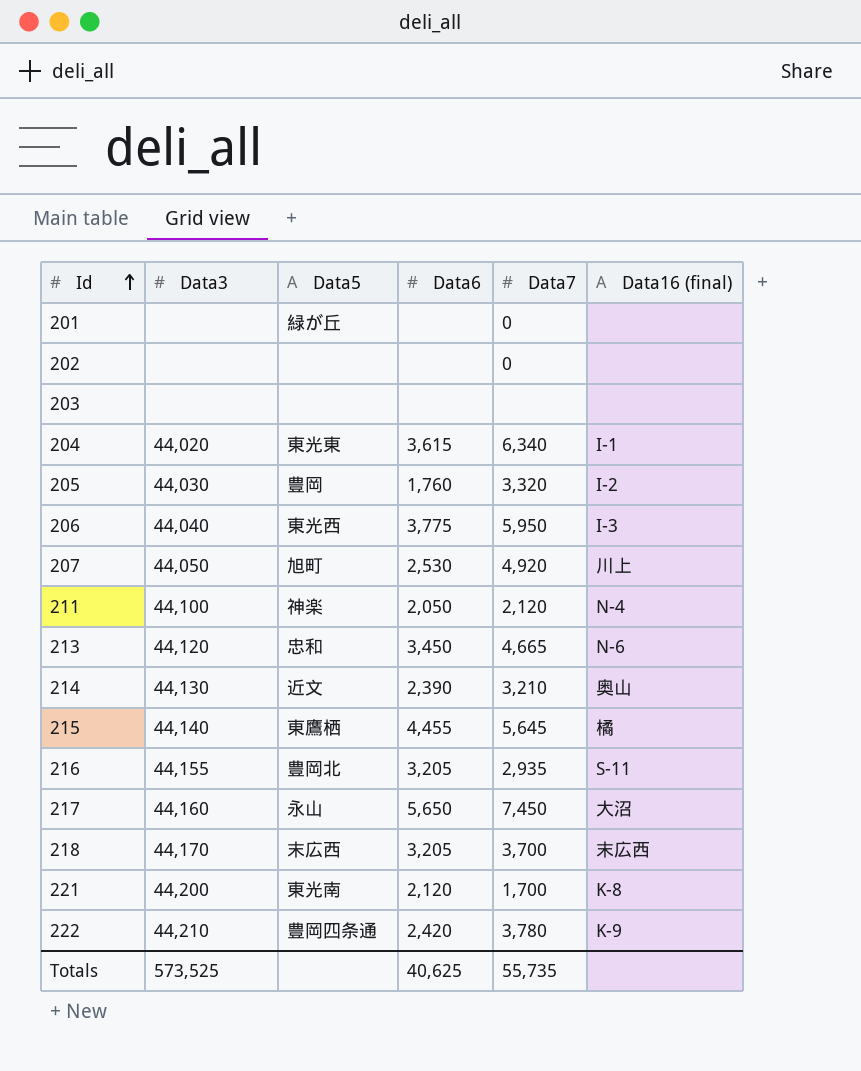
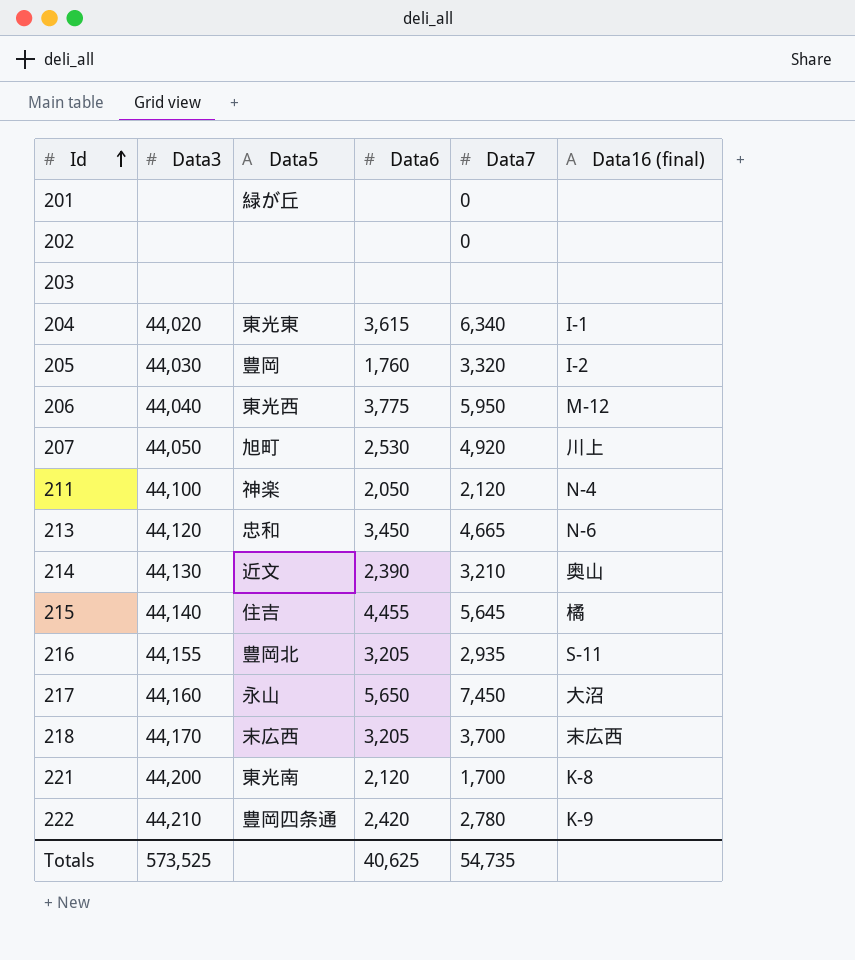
206 | Data16 (final): I-3 -> M-12
215 | Data5: 東鷹栖 -> 住吉
222 | Data7: 3,780 -> 2,780
Totals | Data7: 55,735 -> 54,735

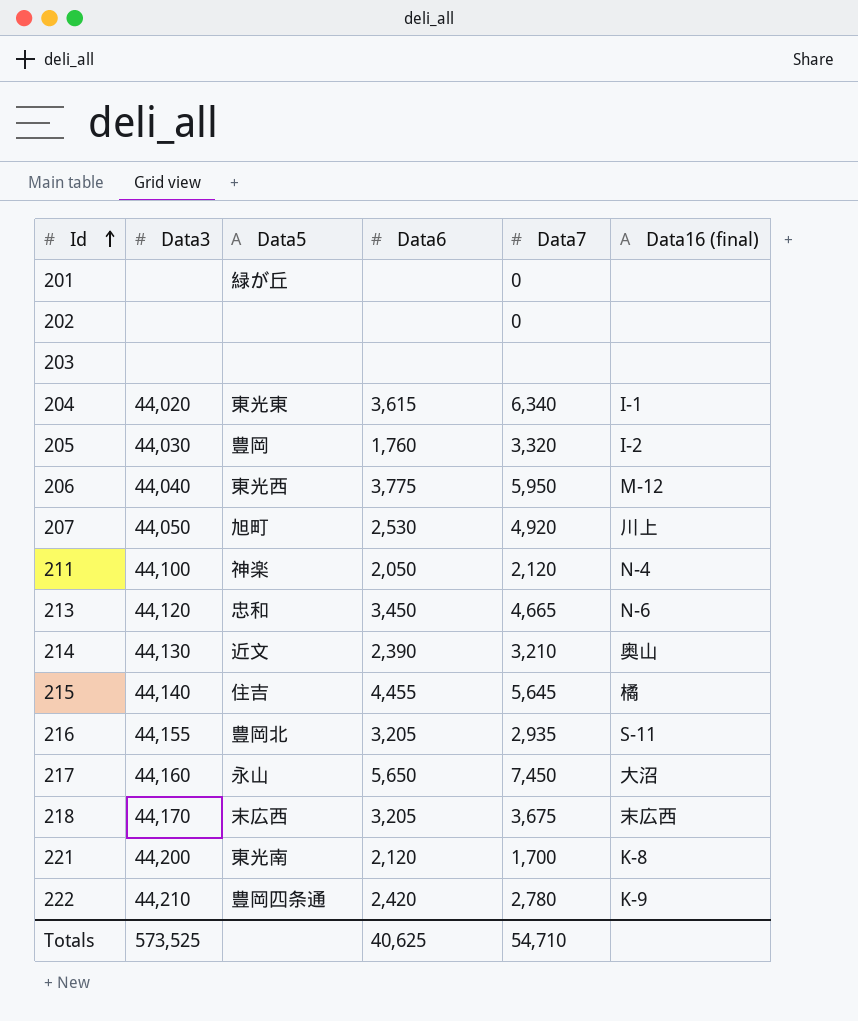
218 | Data7: 3,700 -> 3,675
Totals | Data7: 54,735 -> 54,710

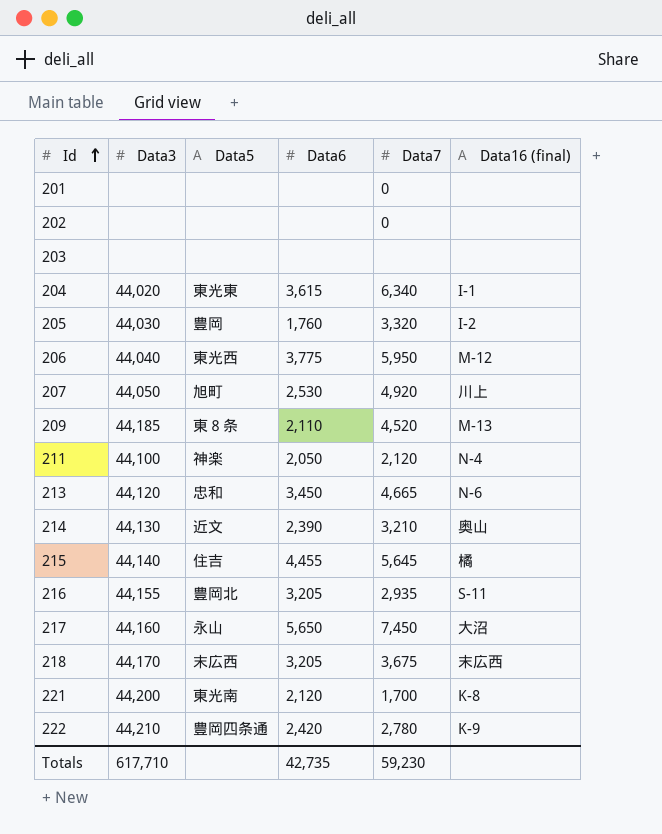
201 | Data5: 緑が丘 -> none
row 209: none -> 44,185 | 東８条 | 2,110 | 4,520 | M-13
Totals | Data3: 573,525 -> 617,710
Totals | Data6: 40,625 -> 42,735
Totals | Data7: 54,710 -> 59,230

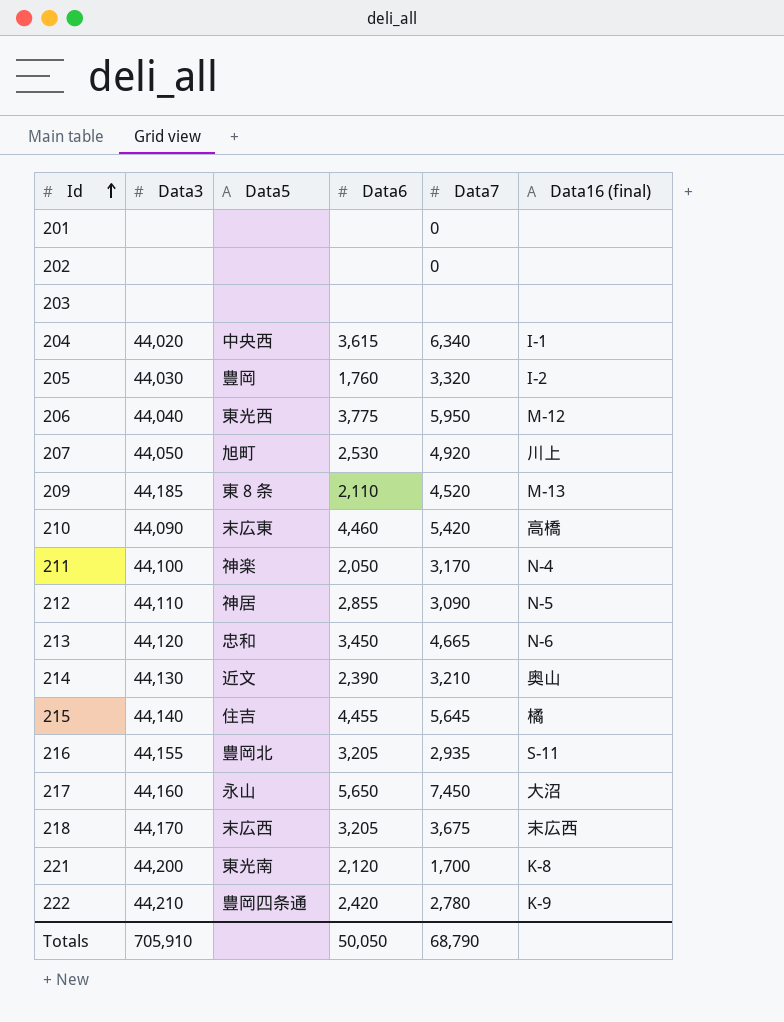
204 | Data5: 東光東 -> 中央西
row 210: none -> 44,090 | 末広東 | 4,460 | 5,420 | 高橋
211 | Data7: 2,120 -> 3,170
row 212: none -> 44,110 | 神居 | 2,855 | 3,090 | N-5
Totals | Data3: 617,710 -> 705,910
Totals | Data6: 42,735 -> 50,050
Totals | Data7: 59,230 -> 68,790

